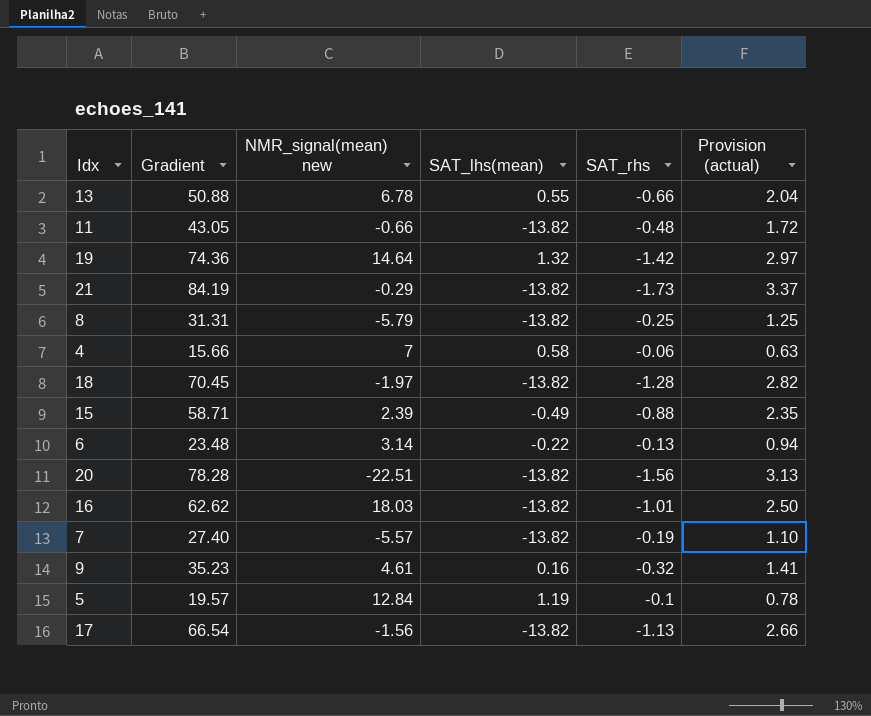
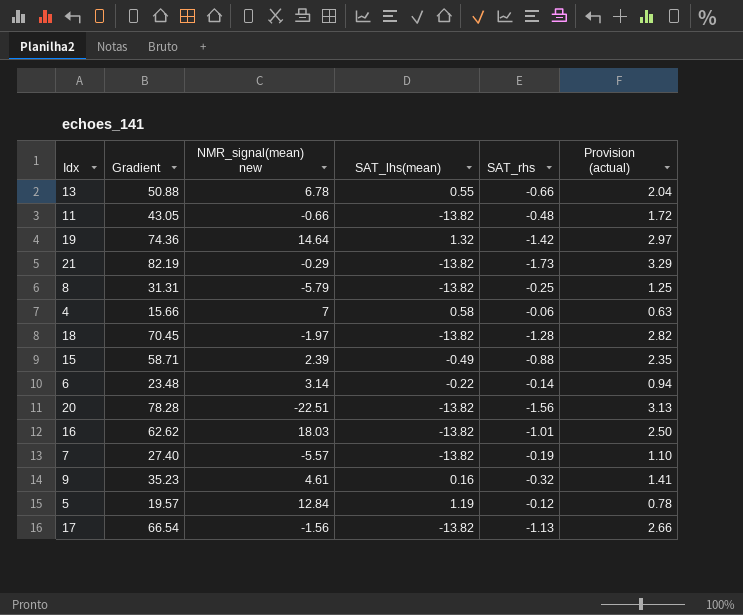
21 | Gradient: 84.19 -> 82.19
21 | Provision (actual): 3.37 -> 3.29
6 | SAT_rhs: -0.13 -> -0.14
5 | SAT_rhs: -0.1 -> -0.12

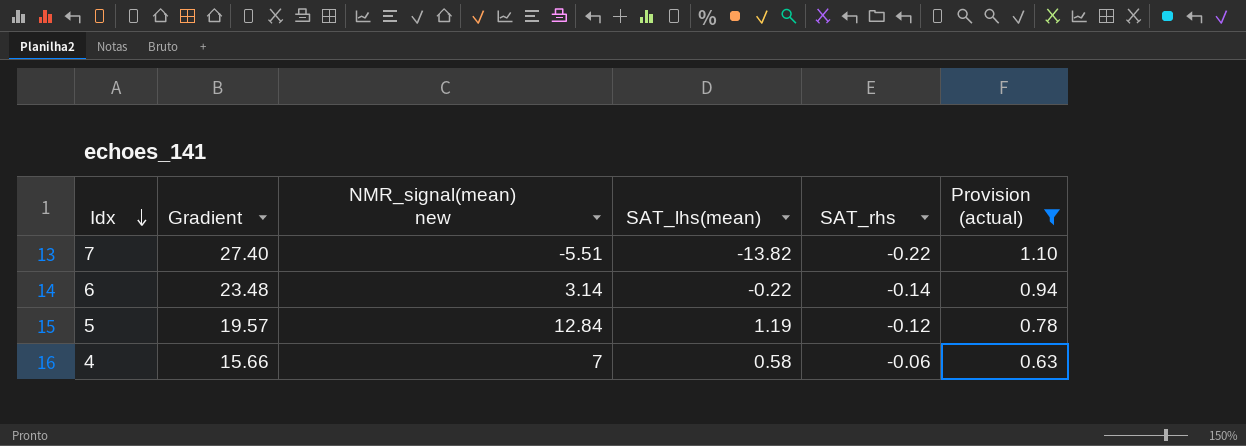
filter: none -> Provision (actual) <= 1.10
row order: none -> Idx descending
7 | NMR_signal(mean) new: -5.57 -> -5.51
7 | SAT_rhs: -0.19 -> -0.22

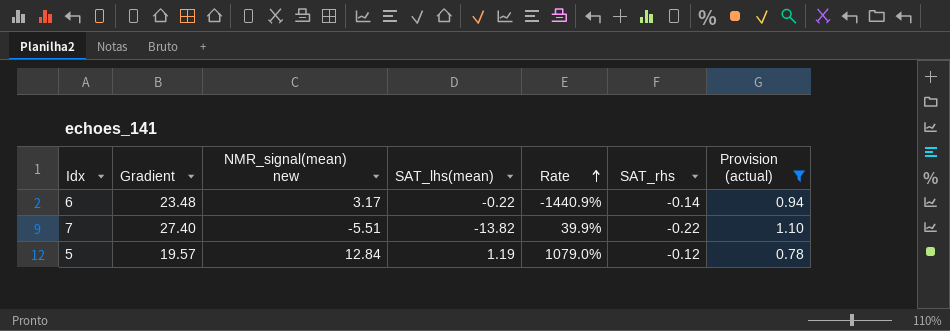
row order: Idx descending -> Rate ascending
column Rate | formula: none -> [NMR_signal(mean) new] / [SAT_lhs(mean)]
row 4: 15.66 | 7 | 0.58 | -0.06 | 0.63 -> none
6 | NMR_signal(mean) new: 3.14 -> 3.17

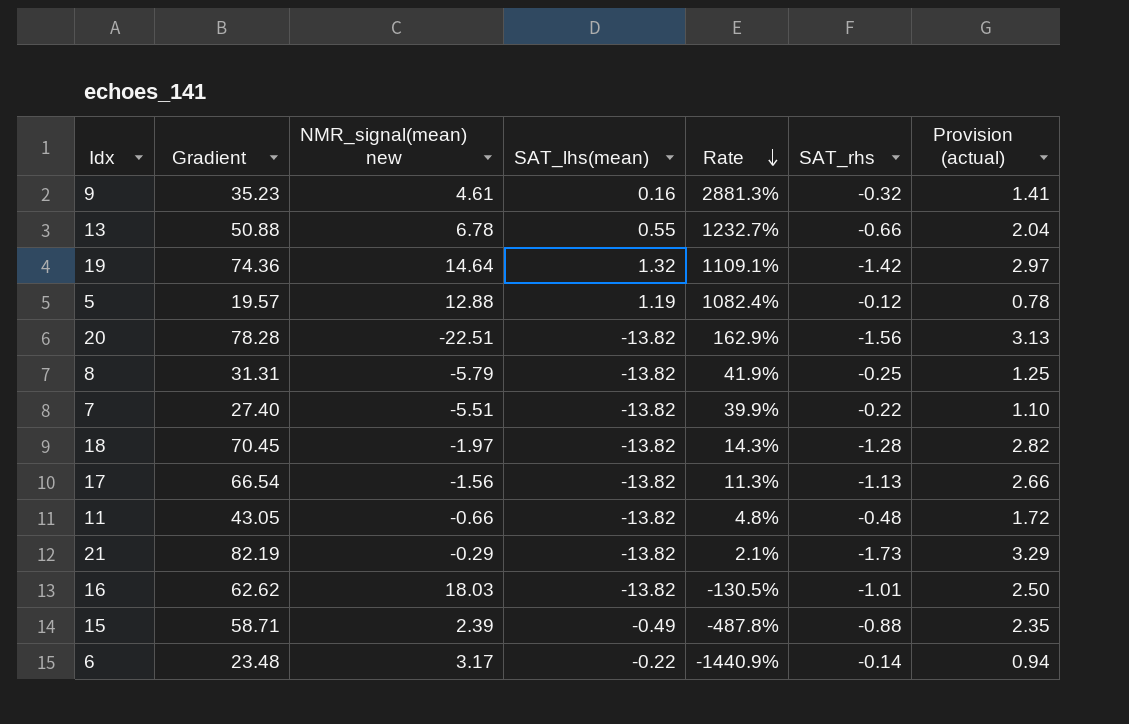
filter: Provision (actual) <= 1.10 -> none
row order: Rate ascending -> Rate descending
5 | NMR_signal(mean) new: 12.84 -> 12.88
5 | Rate: 1079.0% -> 1082.4%

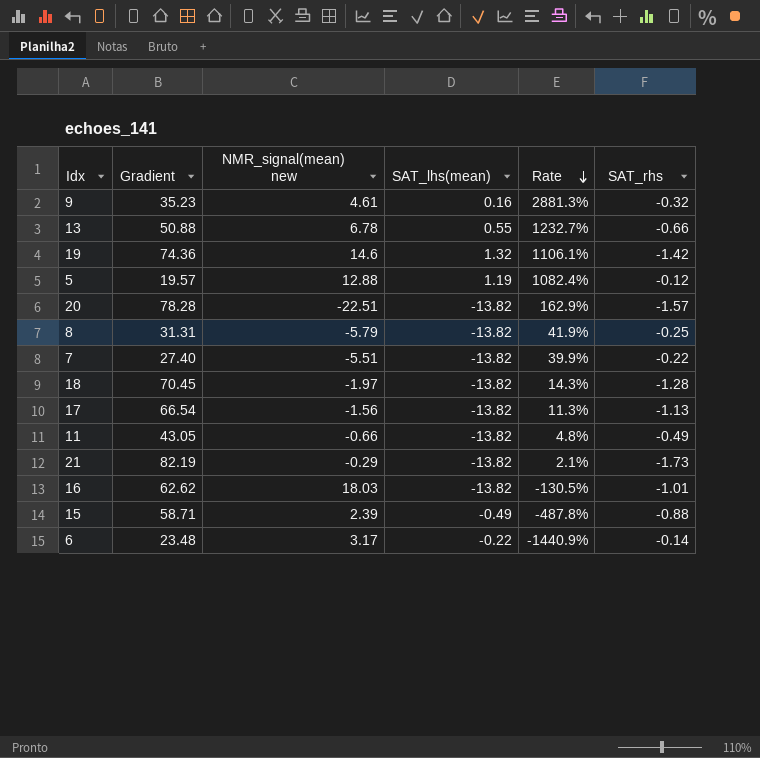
column Provision (actual) | formula: [Gradient] * 0.04 -> none
19 | NMR_signal(mean) new: 14.64 -> 14.6
19 | Rate: 1109.1% -> 1106.1%
20 | SAT_rhs: -1.56 -> -1.57
11 | SAT_rhs: -0.48 -> -0.49

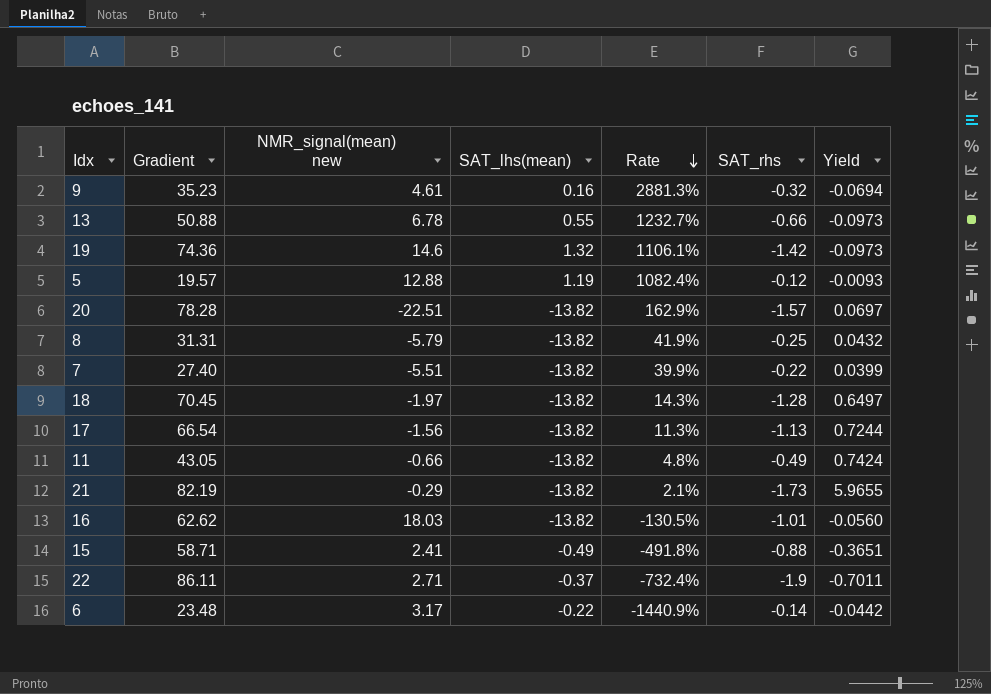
column Yield | formula: none -> [SAT_rhs] / [NMR_signal(mean) new]
15 | NMR_signal(mean) new: 2.39 -> 2.41
15 | Rate: -487.8% -> -491.8%
row 22: none -> 86.11 | 2.71 | -0.37 | -732.4% | -1.9 | -0.7011

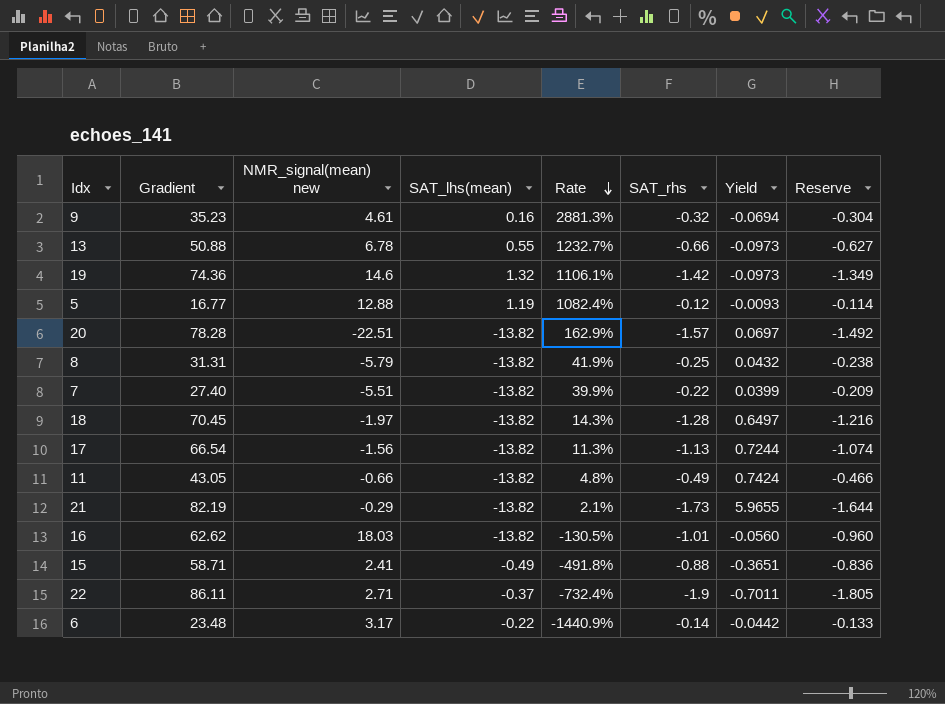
column Reserve | formula: none -> [SAT_rhs] * 0.95
5 | Gradient: 19.57 -> 16.77

